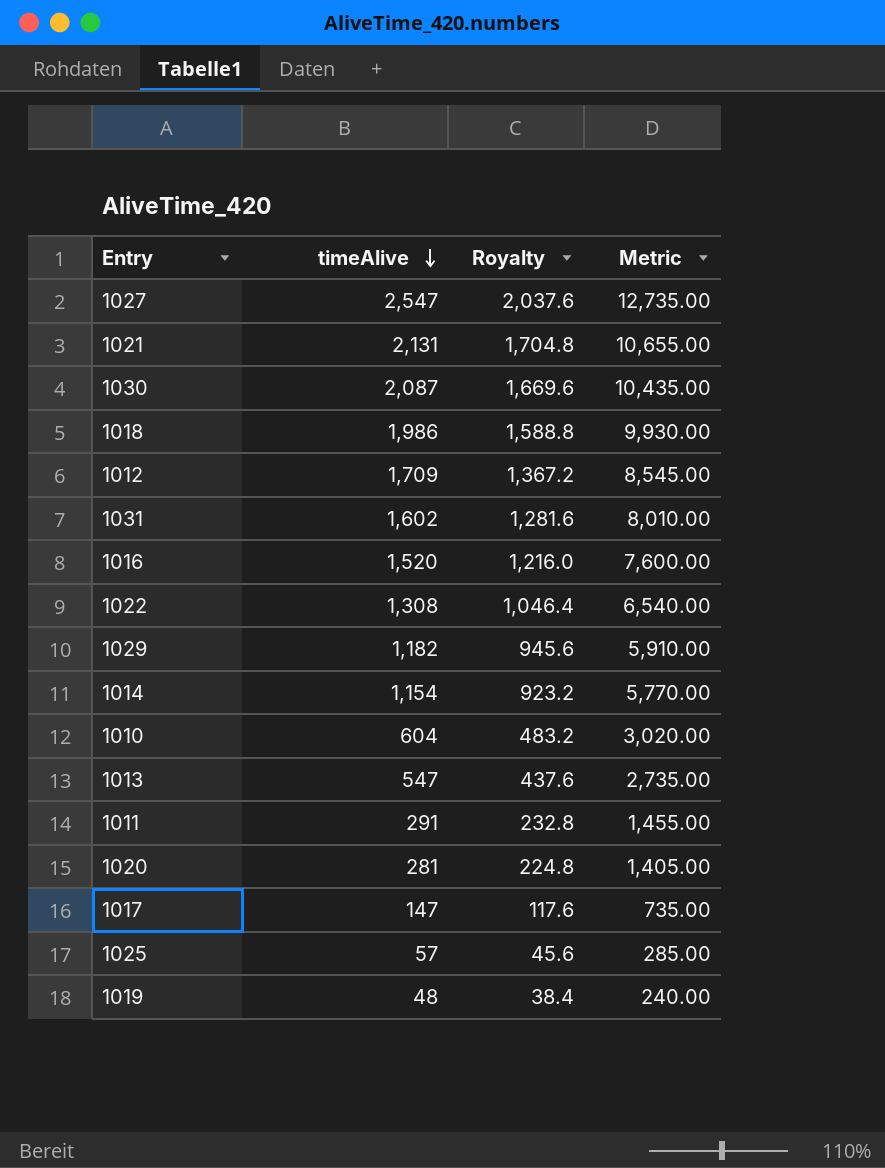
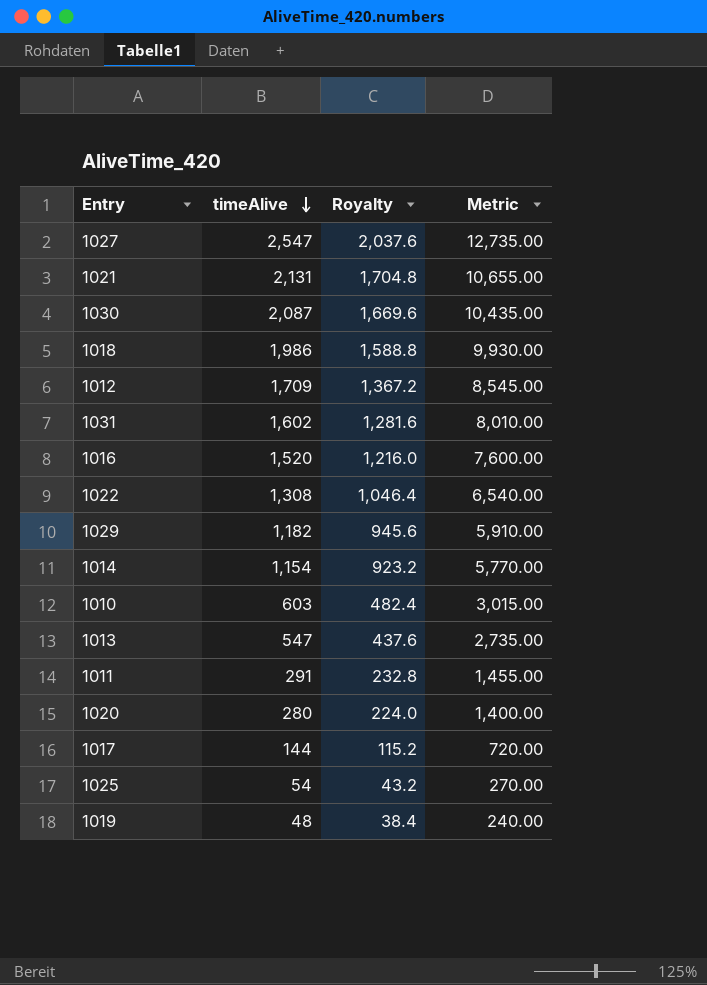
1010 | timeAlive: 604 -> 603
1010 | Royalty: 483.2 -> 482.4
1010 | Metric: 3,020.00 -> 3,015.00
1020 | timeAlive: 281 -> 280
1020 | Royalty: 224.8 -> 224.0
1020 | Metric: 1,405.00 -> 1,400.00
1017 | timeAlive: 147 -> 144
1017 | Royalty: 117.6 -> 115.2
1017 | Metric: 735.00 -> 720.00
1025 | timeAlive: 57 -> 54
1025 | Royalty: 45.6 -> 43.2
1025 | Metric: 285.00 -> 270.00

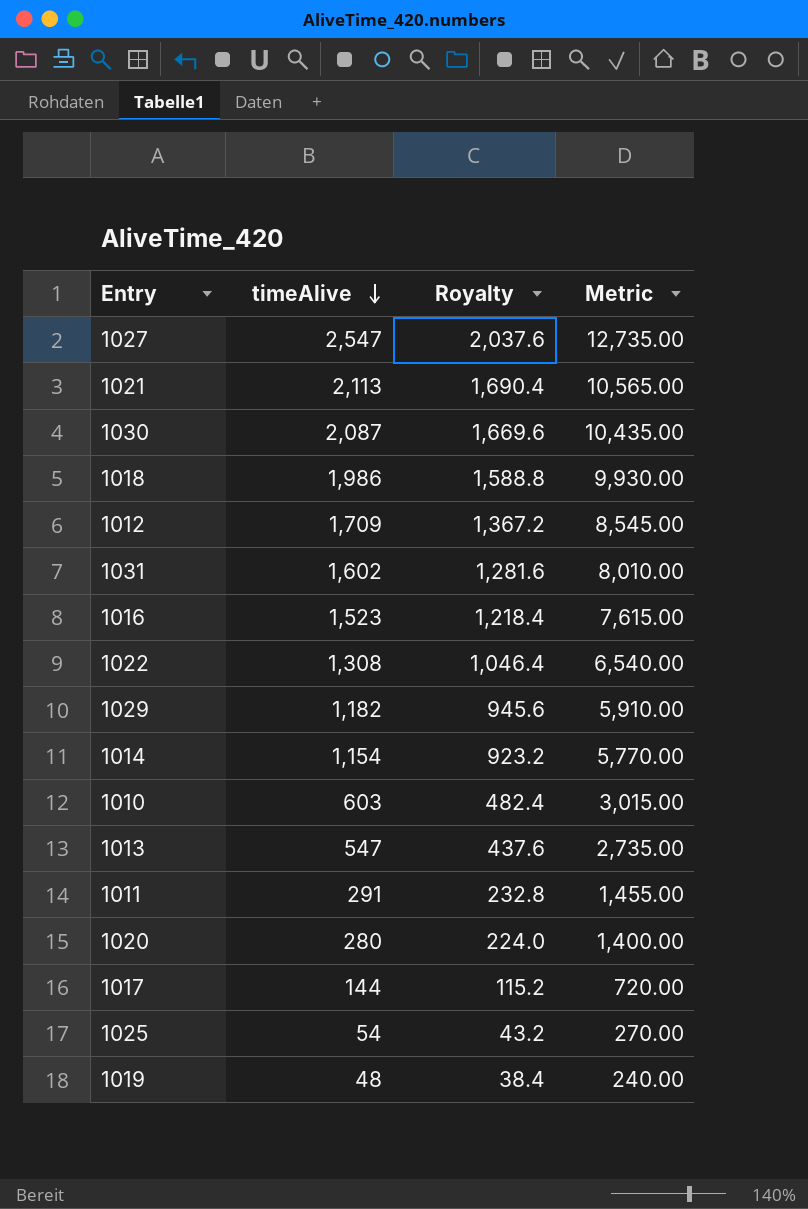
1021 | timeAlive: 2,131 -> 2,113
1021 | Royalty: 1,704.8 -> 1,690.4
1021 | Metric: 10,655.00 -> 10,565.00
1016 | timeAlive: 1,520 -> 1,523
1016 | Royalty: 1,216.0 -> 1,218.4
1016 | Metric: 7,600.00 -> 7,615.00

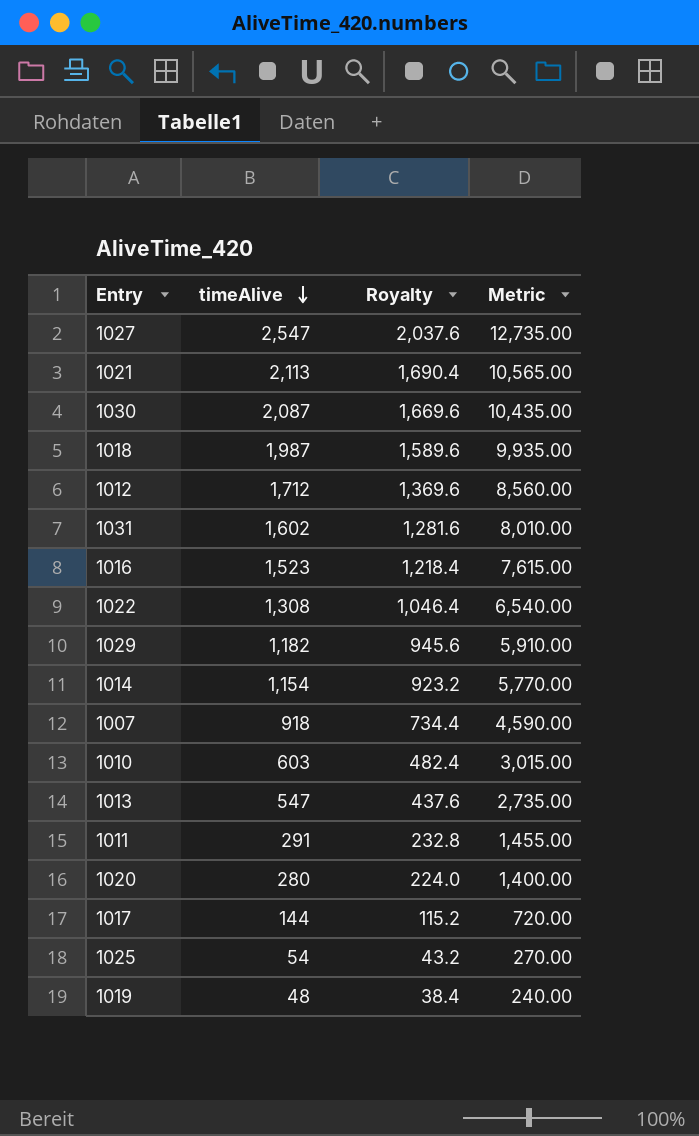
1018 | timeAlive: 1,986 -> 1,987
1018 | Royalty: 1,588.8 -> 1,589.6
1018 | Metric: 9,930.00 -> 9,935.00
1012 | timeAlive: 1,709 -> 1,712
1012 | Royalty: 1,367.2 -> 1,369.6
1012 | Metric: 8,545.00 -> 8,560.00
row 1007: none -> 918 | 734.4 | 4,590.00

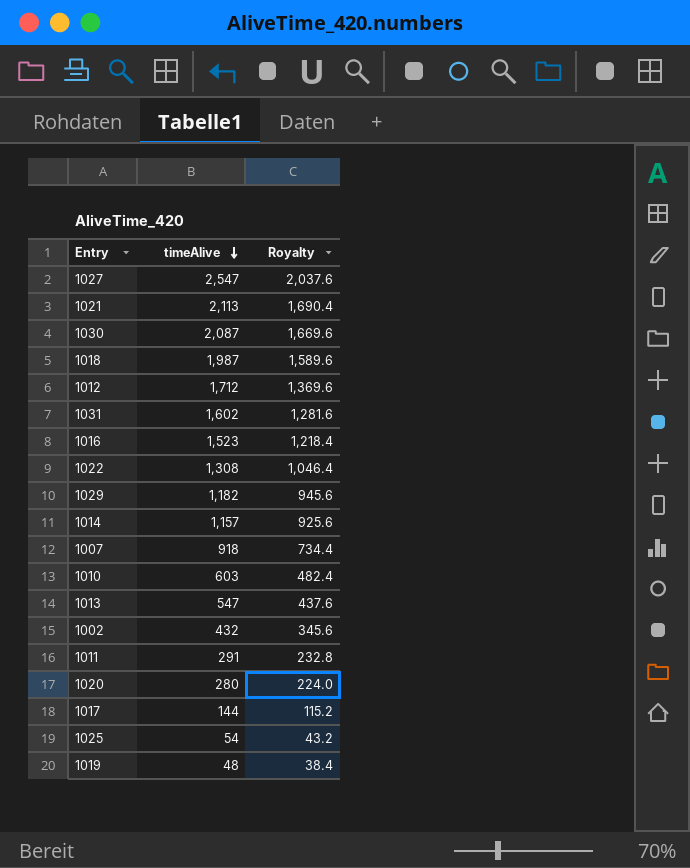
column Metric | formula: [timeAlive] * 5 -> none
1014 | timeAlive: 1,154 -> 1,157
1014 | Royalty: 923.2 -> 925.6
row 1002: none -> 432 | 345.6

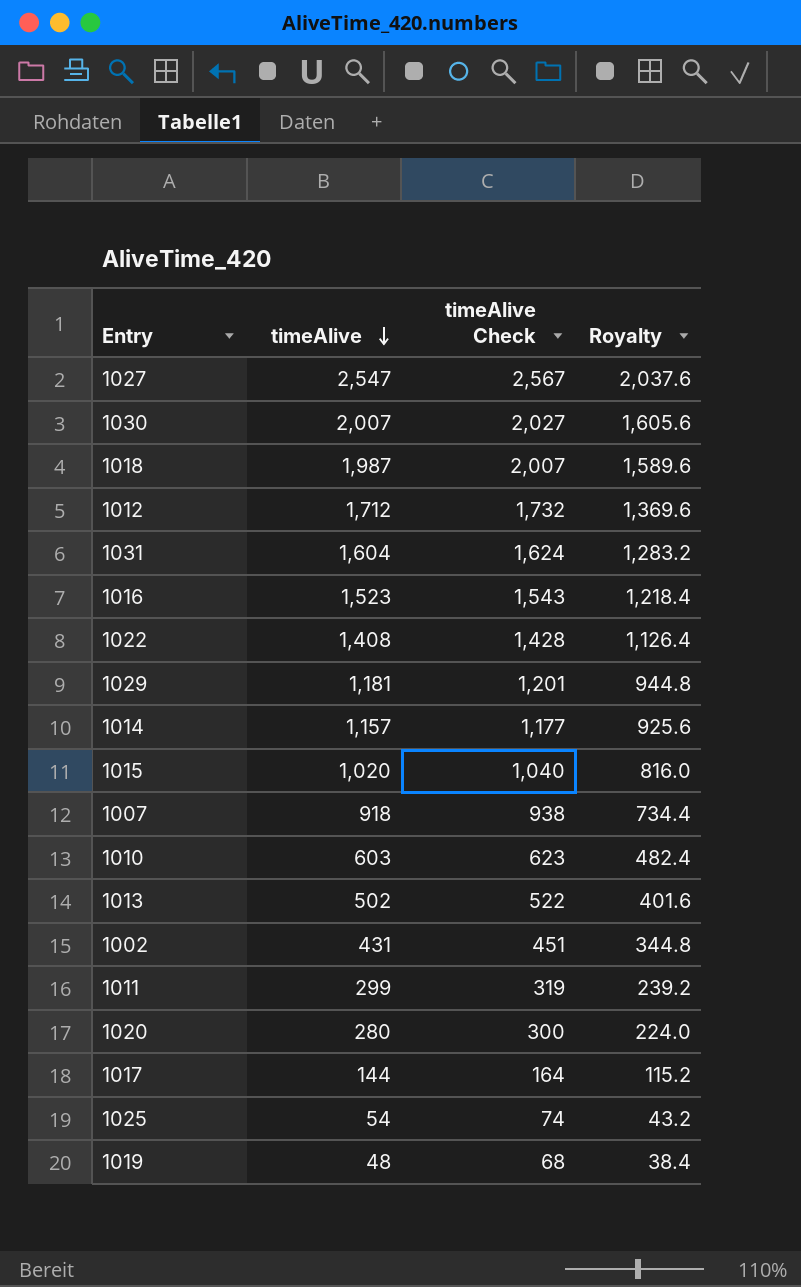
column timeAlive Check | formula: none -> [timeAlive] + 20
row 1021: 2,113 | 1,690.4 -> none
1030 | timeAlive: 2,087 -> 2,007
1030 | Royalty: 1,669.6 -> 1,605.6
1031 | timeAlive: 1,602 -> 1,604
1031 | Royalty: 1,281.6 -> 1,283.2
1022 | timeAlive: 1,308 -> 1,408
1022 | Royalty: 1,046.4 -> 1,126.4
1029 | timeAlive: 1,182 -> 1,181
1029 | Royalty: 945.6 -> 944.8
row 1015: none -> 1,020 | 1,040 | 816.0
1013 | timeAlive: 547 -> 502
1013 | Royalty: 437.6 -> 401.6
1002 | timeAlive: 432 -> 431
1002 | Royalty: 345.6 -> 344.8
1011 | timeAlive: 291 -> 299
1011 | Royalty: 232.8 -> 239.2

